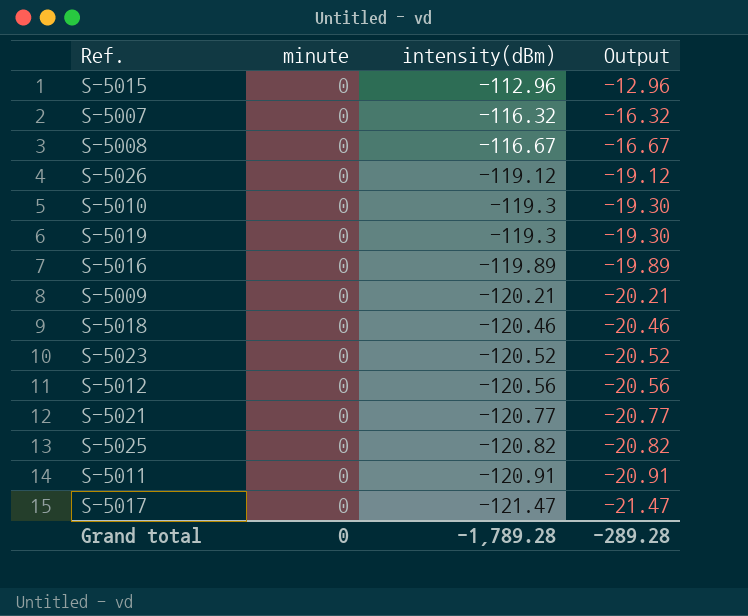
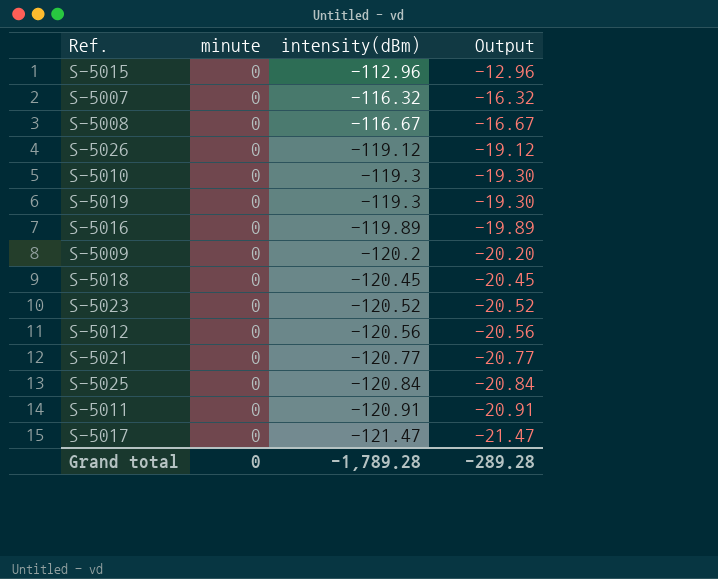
S-5009 | intensity(dBm): -120.21 -> -120.2
S-5009 | Output: -20.21 -> -20.20
S-5018 | intensity(dBm): -120.46 -> -120.45
S-5018 | Output: -20.46 -> -20.45
S-5025 | intensity(dBm): -120.82 -> -120.84
S-5025 | Output: -20.82 -> -20.84

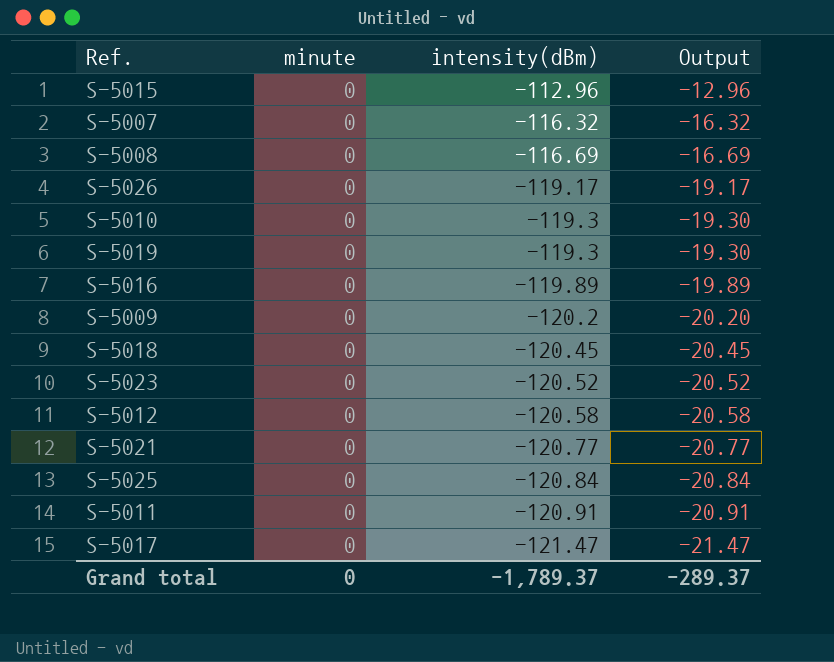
S-5008 | intensity(dBm): -116.67 -> -116.69
S-5008 | Output: -16.67 -> -16.69
S-5026 | intensity(dBm): -119.12 -> -119.17
S-5026 | Output: -19.12 -> -19.17
S-5012 | intensity(dBm): -120.56 -> -120.58
S-5012 | Output: -20.56 -> -20.58
Grand total | intensity(dBm): -1,789.28 -> -1,789.37
Grand total | Output: -289.28 -> -289.37

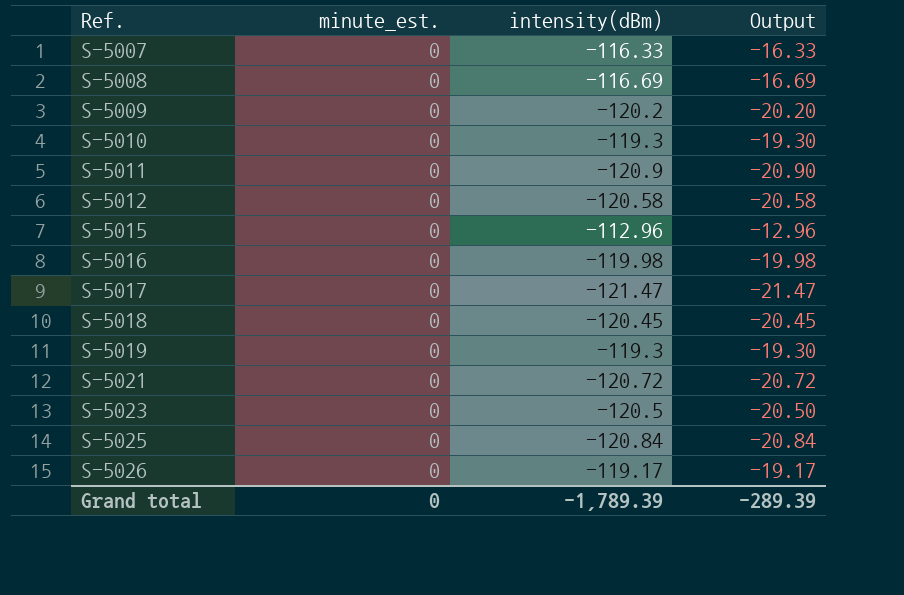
row order: intensity(dBm) descending -> Ref. ascending
column name: minute -> minute_est.
S-5007 | intensity(dBm): -116.32 -> -116.33
S-5007 | Output: -16.32 -> -16.33
S-5011 | intensity(dBm): -120.91 -> -120.9
S-5011 | Output: -20.91 -> -20.90
S-5016 | intensity(dBm): -119.89 -> -119.98
S-5016 | Output: -19.89 -> -19.98
S-5021 | intensity(dBm): -120.77 -> -120.72
S-5021 | Output: -20.77 -> -20.72
S-5023 | intensity(dBm): -120.52 -> -120.5
S-5023 | Output: -20.52 -> -20.50
Grand total | intensity(dBm): -1,789.37 -> -1,789.39
Grand total | Output: -289.37 -> -289.39

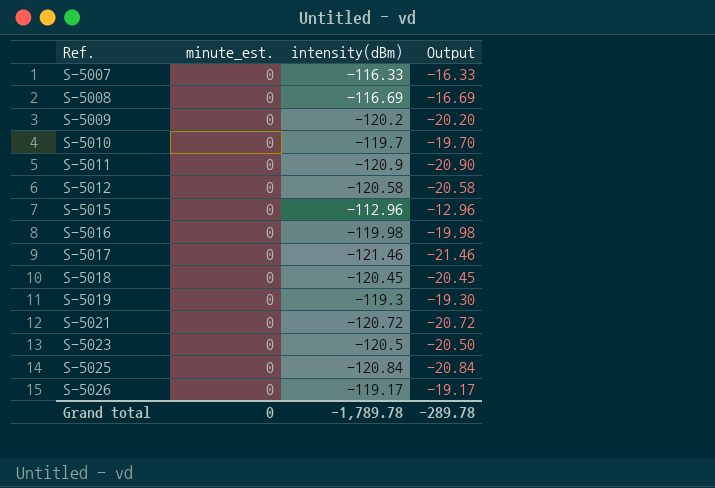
S-5010 | intensity(dBm): -119.3 -> -119.7
S-5010 | Output: -19.30 -> -19.70
S-5017 | intensity(dBm): -121.47 -> -121.46
S-5017 | Output: -21.47 -> -21.46
Grand total | intensity(dBm): -1,789.39 -> -1,789.78
Grand total | Output: -289.39 -> -289.78

